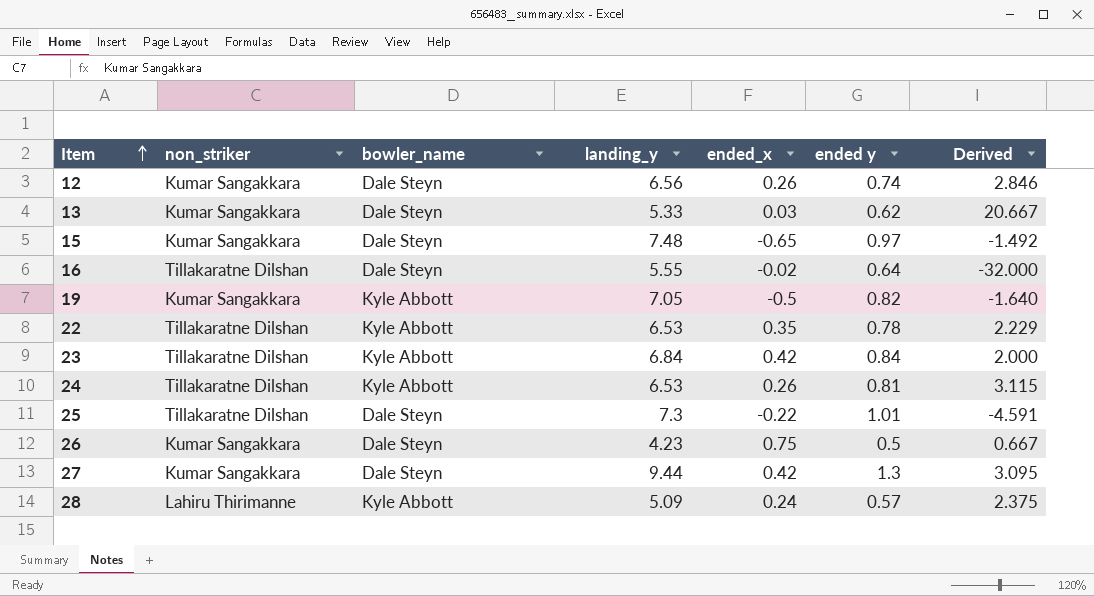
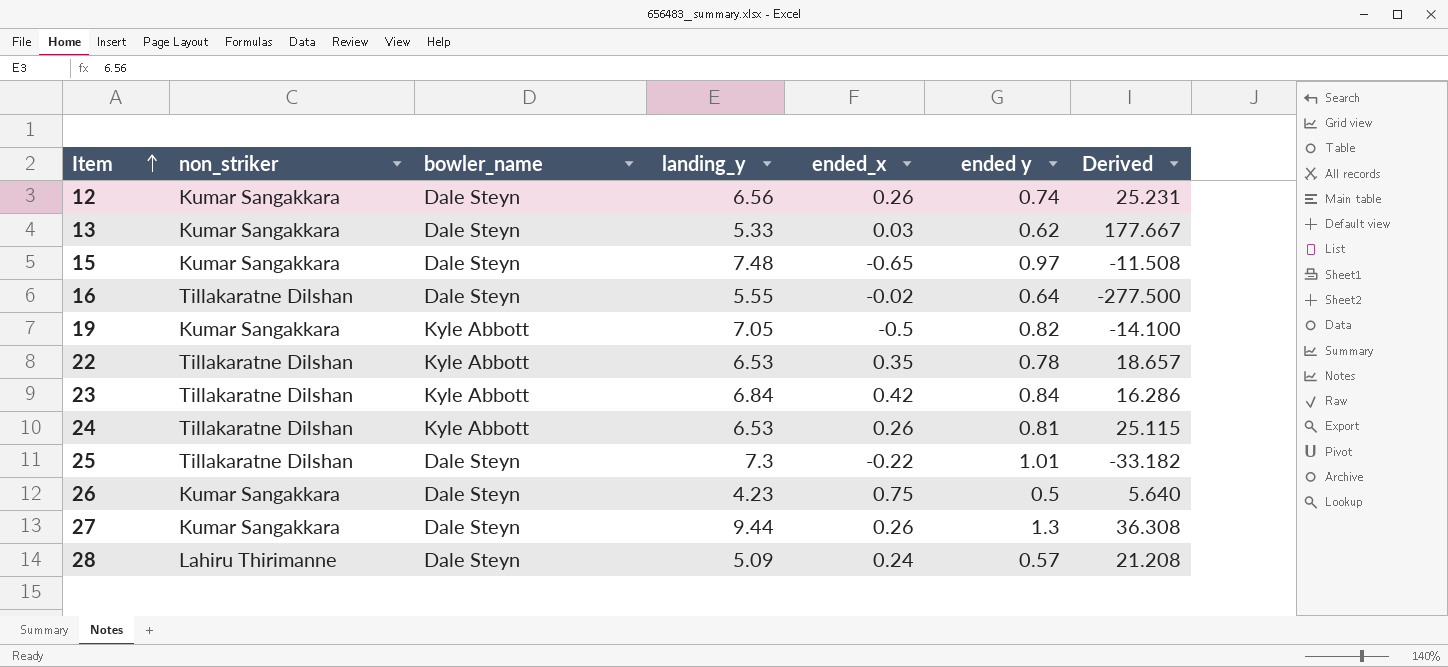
column Derived | formula: [ended y] / [ended_x] -> [landing_y] / [ended_x]
27 | ended_x: 0.42 -> 0.26
28 | bowler_name: Kyle Abbott -> Dale Steyn

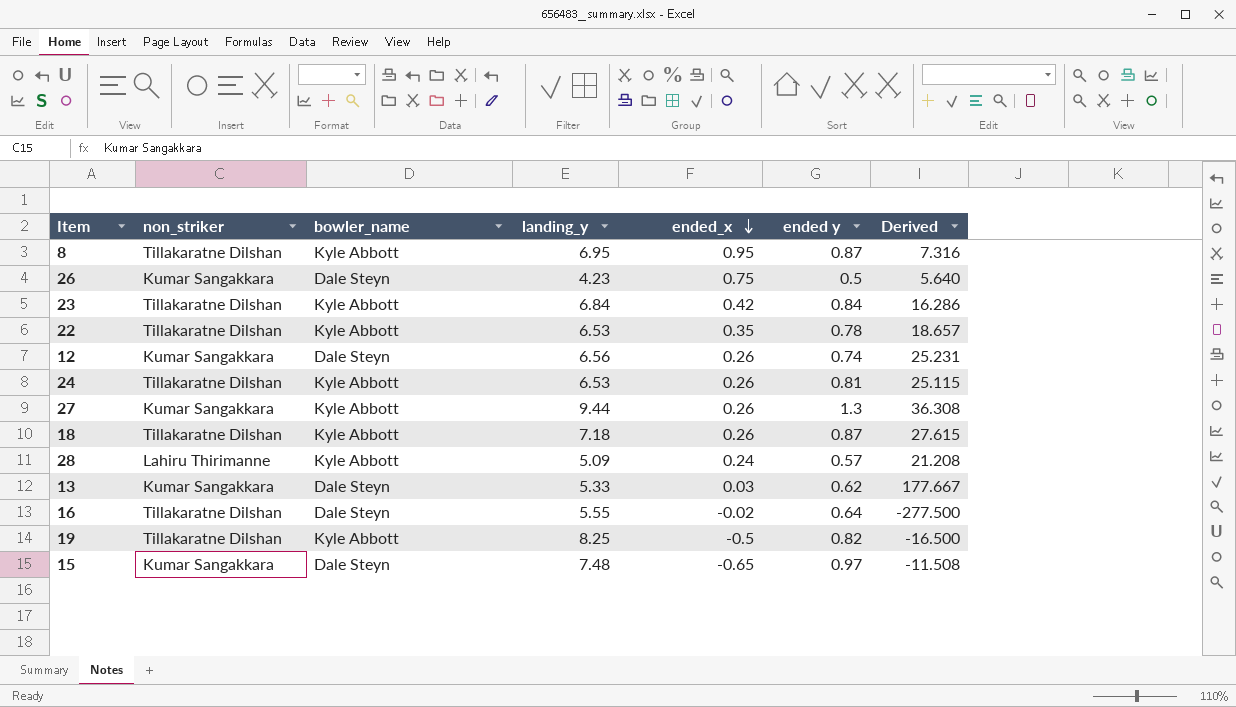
row order: Item ascending -> ended_x descending
row 25: Tillakaratne Dilshan | Dale Steyn | 7.3 | -0.22 | 1.01 | -33.182 -> none
row 8: none -> Tillakaratne Dilshan | Kyle Abbott | 6.95 | 0.95 | 0.87 | 7.316
27 | bowler_name: Dale Steyn -> Kyle Abbott
row 18: none -> Tillakaratne Dilshan | Kyle Abbott | 7.18 | 0.26 | 0.87 | 27.615
28 | bowler_name: Dale Steyn -> Kyle Abbott
19 | non_striker: Kumar Sangakkara -> Tillakaratne Dilshan
19 | landing_y: 7.05 -> 8.25
19 | Derived: -14.100 -> -16.500

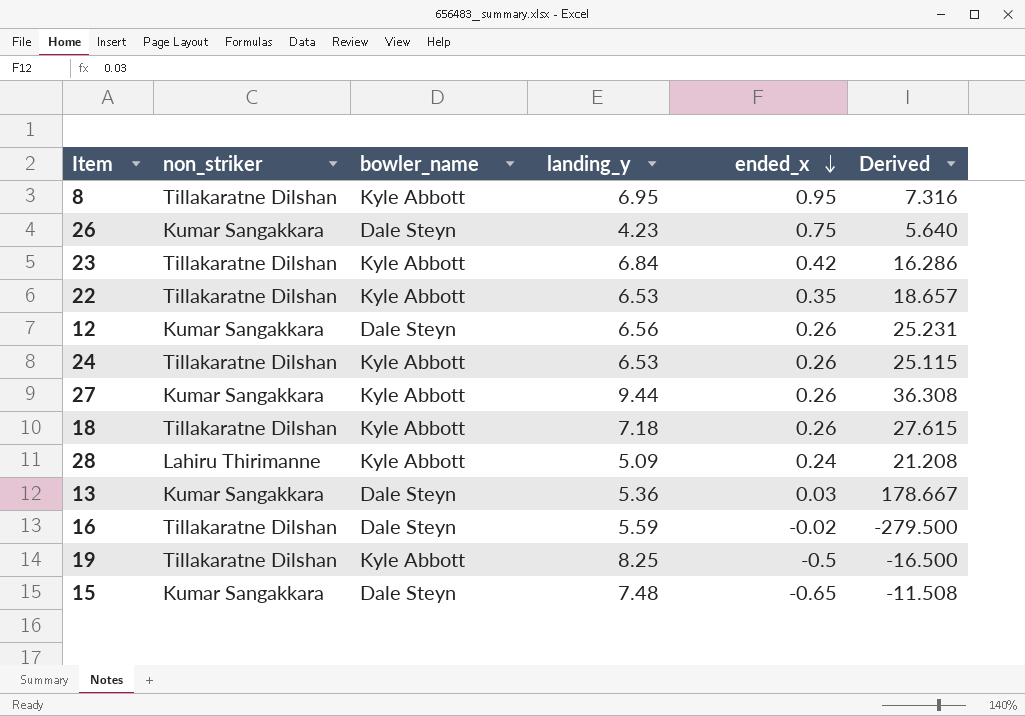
column ended y | position: 6 -> none
13 | landing_y: 5.33 -> 5.36
13 | Derived: 177.667 -> 178.667
16 | landing_y: 5.55 -> 5.59
16 | Derived: -277.500 -> -279.500

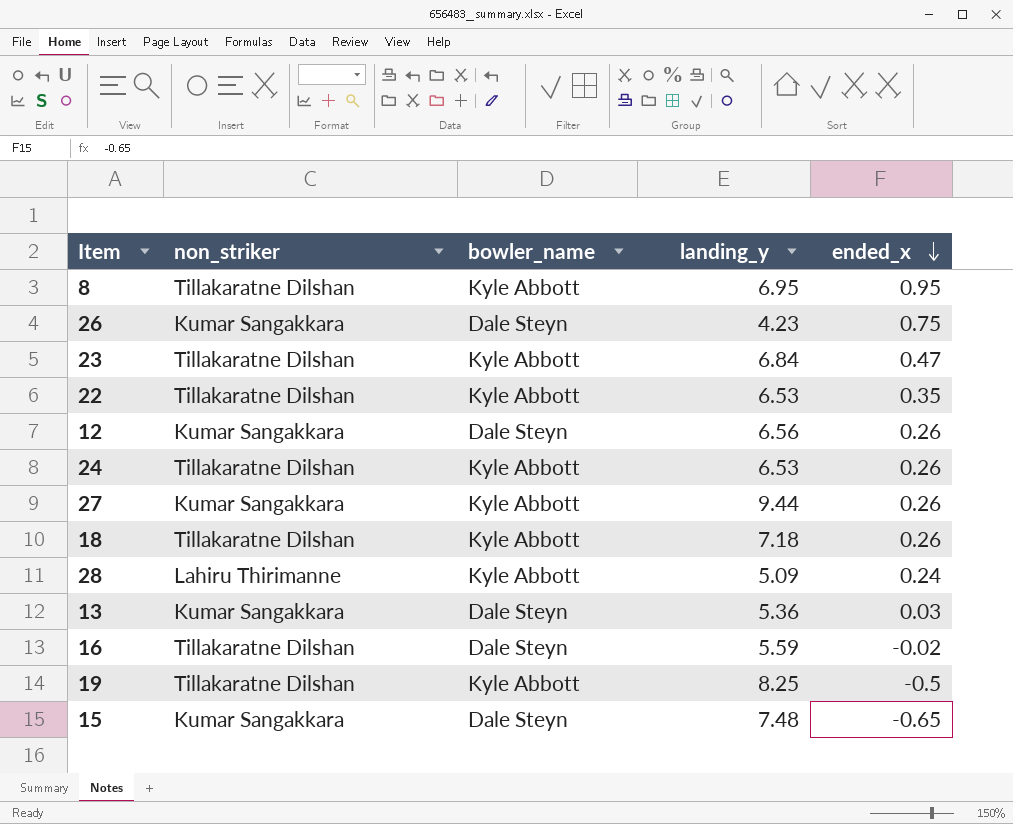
column Derived | formula: [landing_y] / [ended_x] -> none
23 | ended_x: 0.42 -> 0.47

